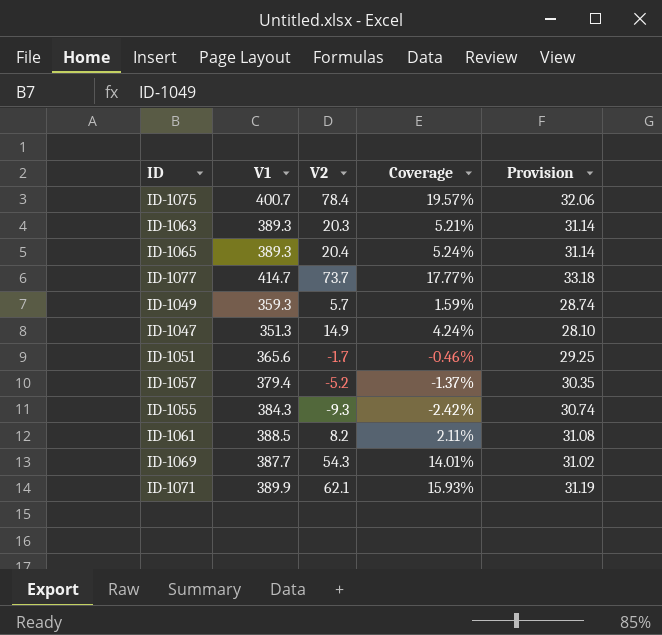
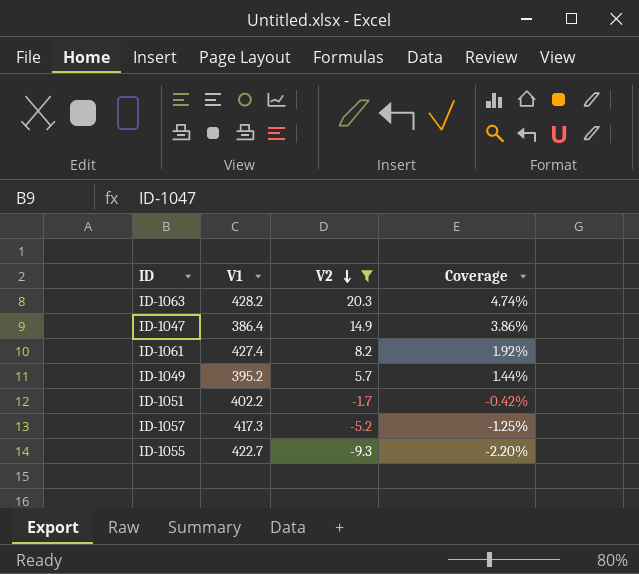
filter: none -> V2 <= 20.3
row order: none -> V2 descending
column Provision | formula: [V1] * 0.08 -> none
ID-1063 | V1: 389.3 -> 428.2
ID-1063 | Coverage: 5.21% -> 4.74%
ID-1047 | V1: 351.3 -> 386.4
ID-1047 | Coverage: 4.24% -> 3.86%
ID-1061 | V1: 388.5 -> 427.4
ID-1061 | Coverage: 2.11% -> 1.92%
ID-1049 | V1: 359.3 -> 395.2
ID-1049 | Coverage: 1.59% -> 1.44%
ID-1051 | V1: 365.6 -> 402.2
ID-1051 | Coverage: -0.46% -> -0.42%
ID-1057 | V1: 379.4 -> 417.3
ID-1057 | Coverage: -1.37% -> -1.25%
ID-1055 | V1: 384.3 -> 422.7
ID-1055 | Coverage: -2.42% -> -2.20%

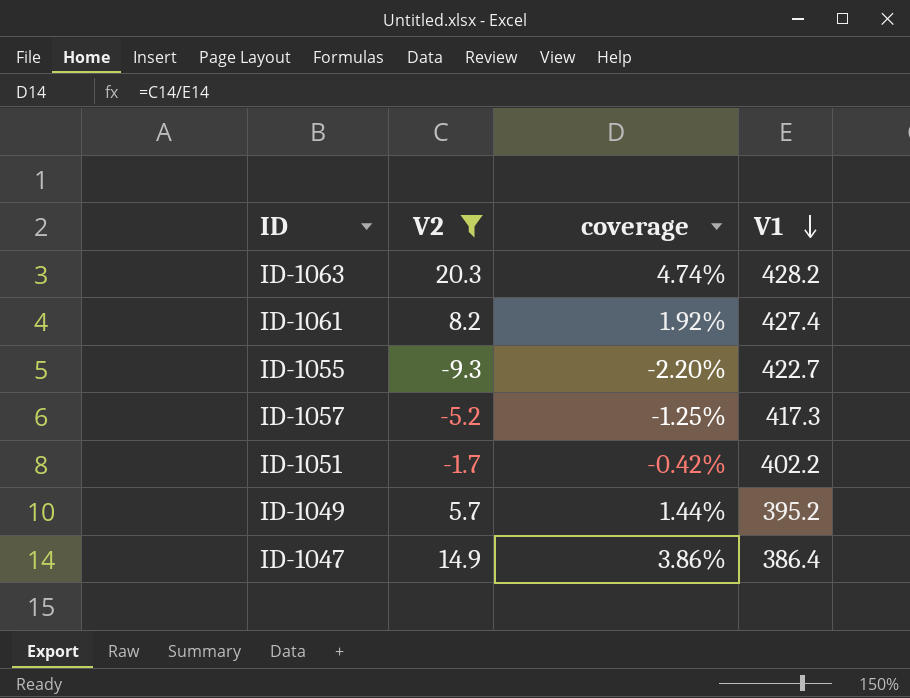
row order: V2 descending -> V1 descending
column name: Coverage -> coverage
column V1 | position: 2 -> 4

